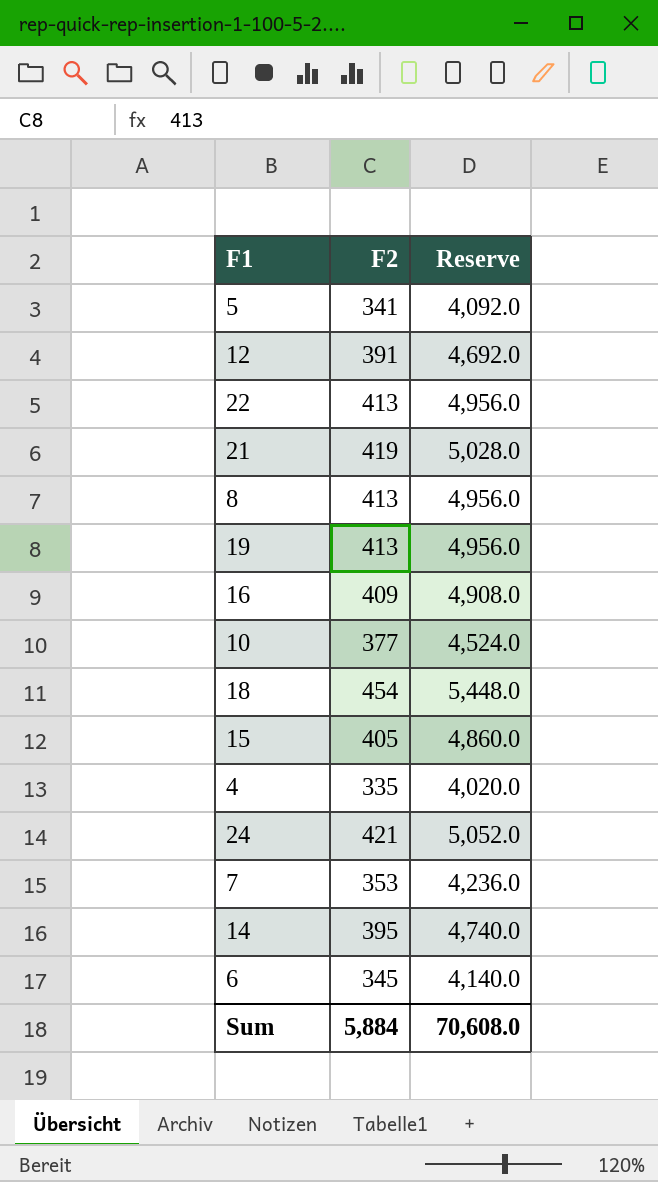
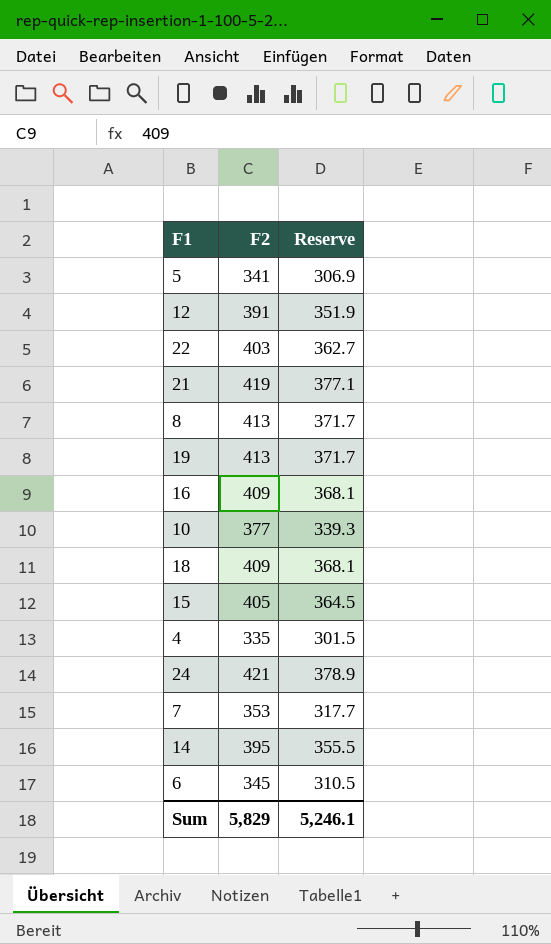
column Reserve | formula: [F2] * 12 -> [F2] * 0.9
22 | F2: 413 -> 403
18 | F2: 454 -> 409
Sum | F2: 5,884 -> 5,829
Sum | Reserve: 70,608.0 -> 5,246.1

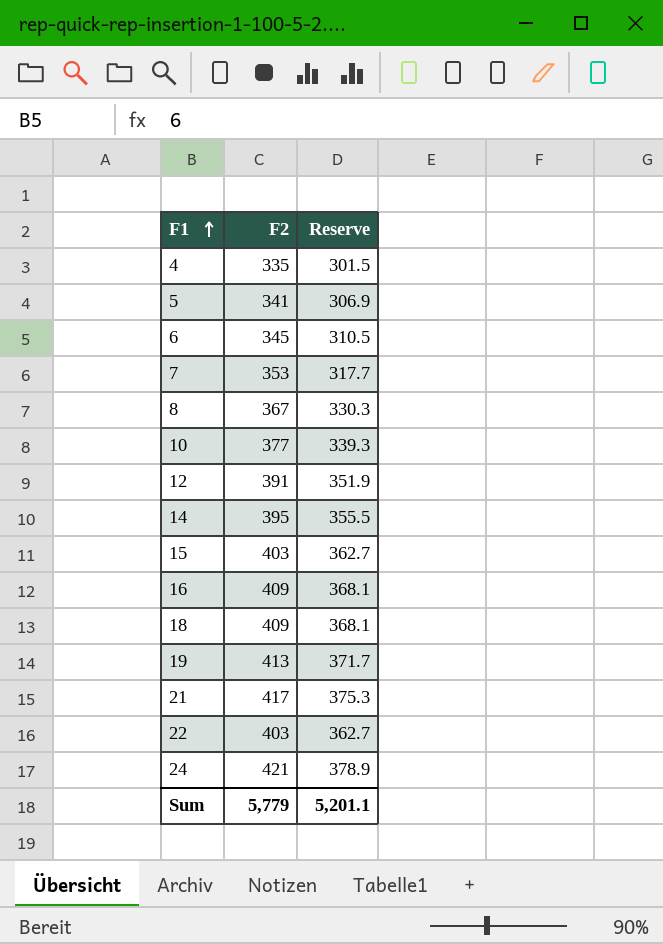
row order: none -> F1 ascending
8 | F2: 413 -> 367
8 | Reserve: 371.7 -> 330.3
15 | F2: 405 -> 403
15 | Reserve: 364.5 -> 362.7
21 | F2: 419 -> 417
21 | Reserve: 377.1 -> 375.3
Sum | F2: 5,829 -> 5,779
Sum | Reserve: 5,246.1 -> 5,201.1

